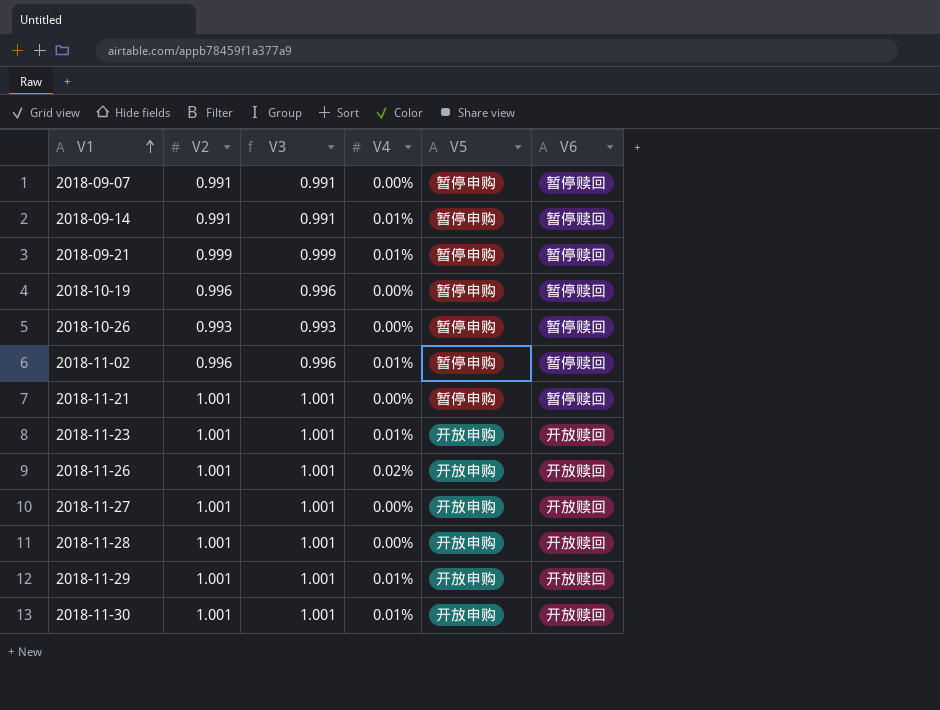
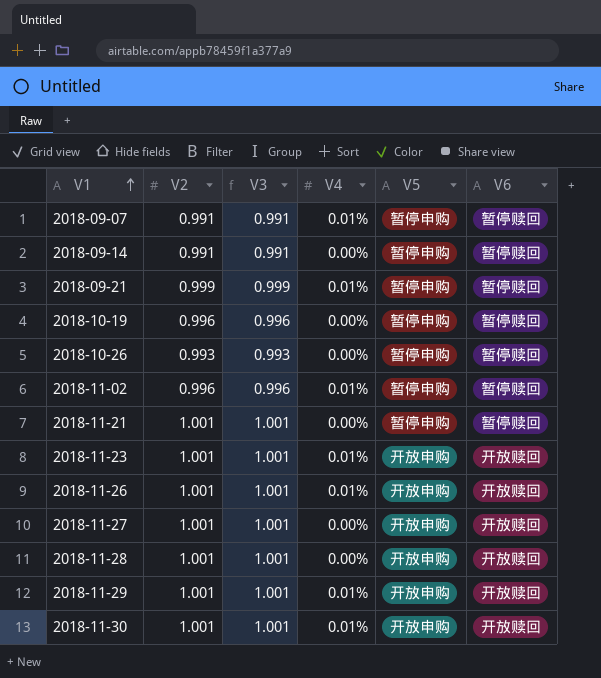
2018-09-07 | V4: 0.00% -> 0.01%
2018-09-14 | V4: 0.01% -> 0.00%
2018-11-26 | V4: 0.02% -> 0.01%

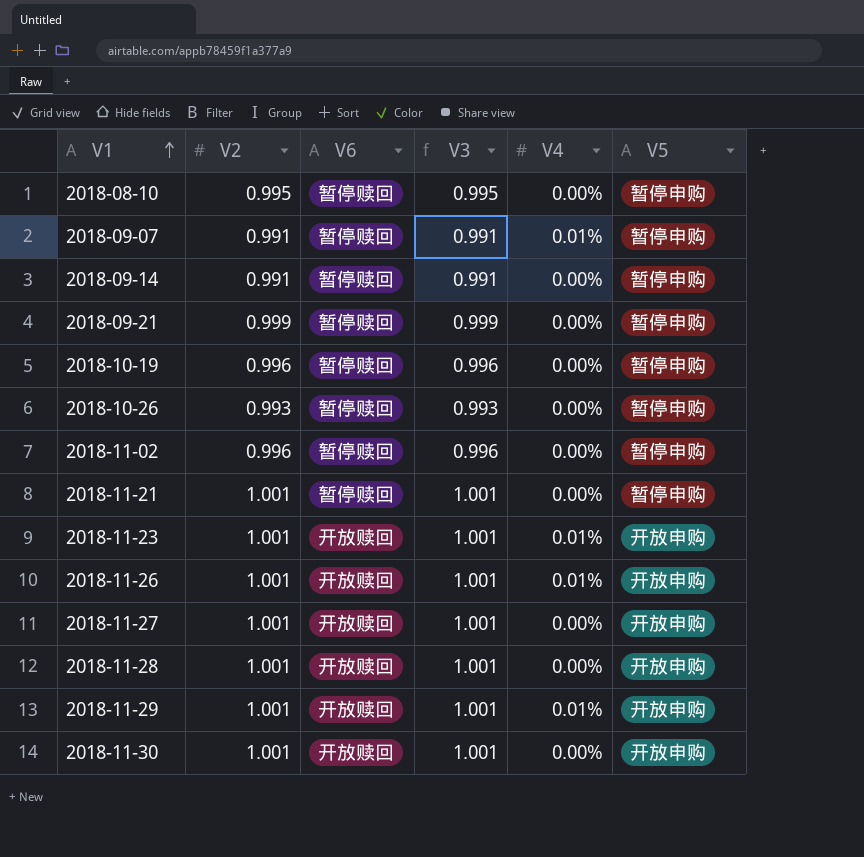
column V6 | position: 6 -> 3
row 2018-08-10: none -> 0.995 | 暂停赎回 | 0.995 | 0.00% | 暂停申购
2018-09-21 | V4: 0.01% -> 0.00%
2018-11-02 | V4: 0.01% -> 0.00%
2018-11-30 | V4: 0.01% -> 0.00%

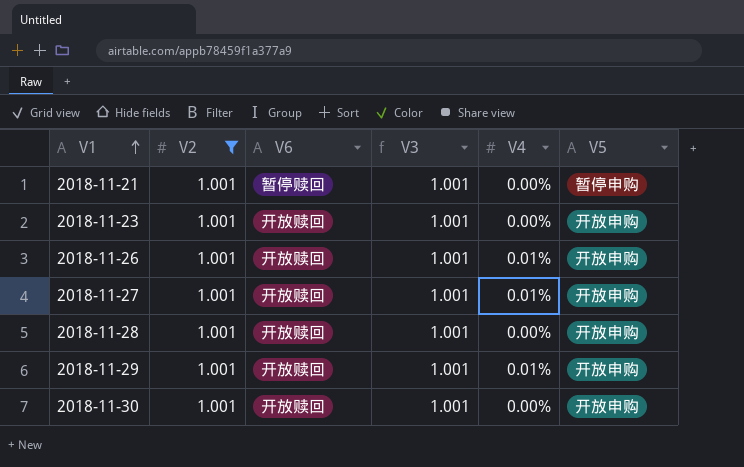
filter: none -> V2 = 1.001
2018-11-23 | V4: 0.01% -> 0.00%
2018-11-27 | V4: 0.00% -> 0.01%

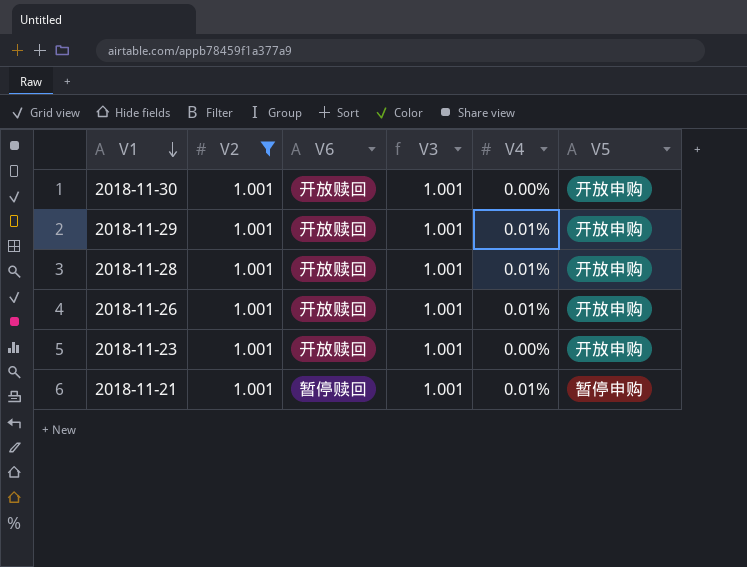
row order: V1 ascending -> V1 descending
row 2018-11-27: 1.001 | 开放赎回 | 1.001 | 0.01% | 开放申购 -> none
2018-11-28 | V4: 0.00% -> 0.01%
2018-11-21 | V4: 0.00% -> 0.01%

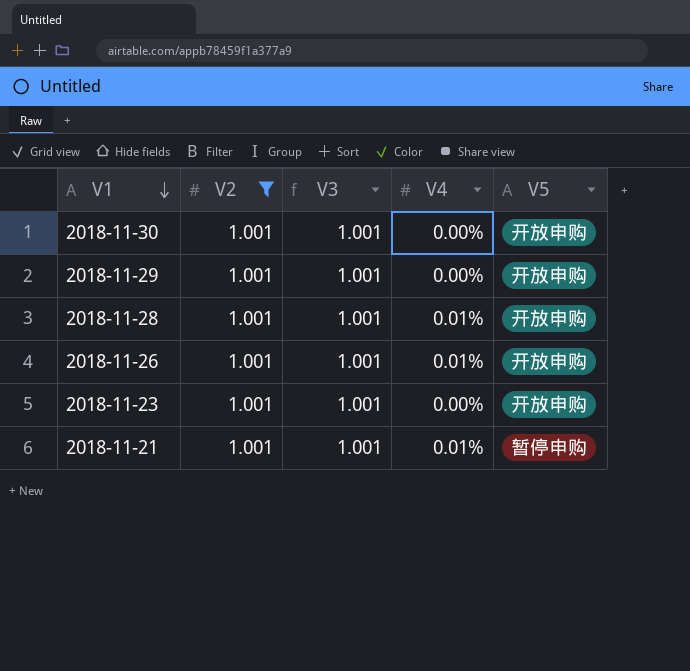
column V6 | position: 3 -> none
2018-11-29 | V4: 0.01% -> 0.00%

